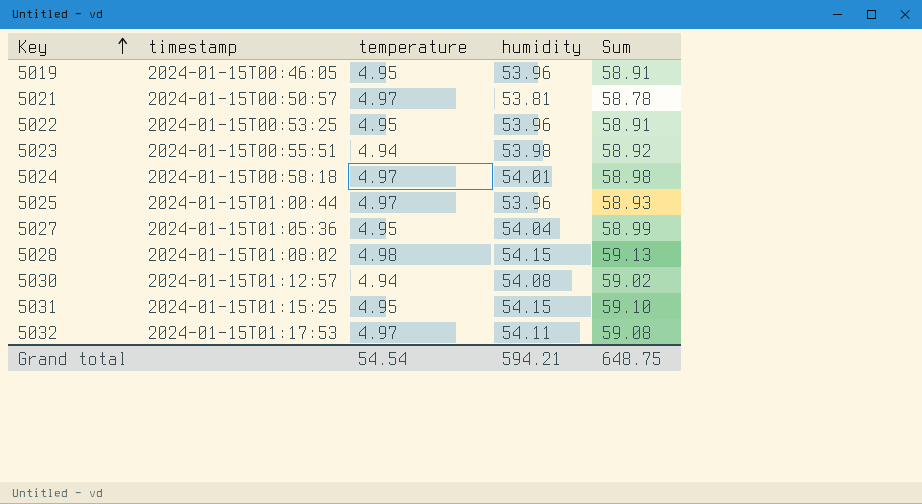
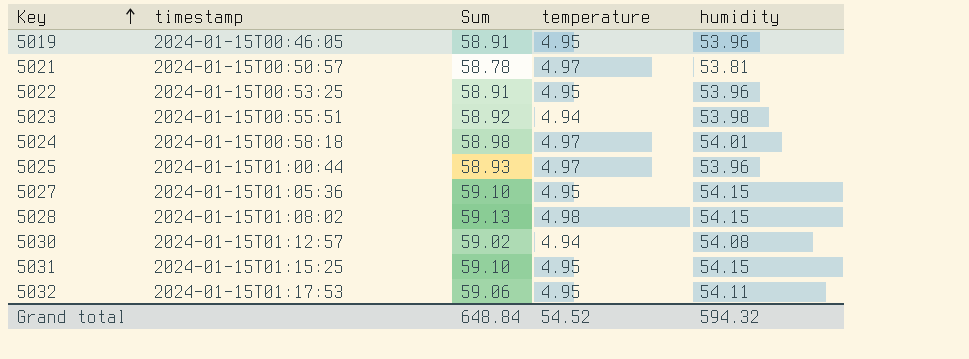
column Sum | position: 5 -> 3
5027 | Sum: 58.99 -> 59.10
5027 | humidity: 54.04 -> 54.15
5032 | Sum: 59.08 -> 59.06
5032 | temperature: 4.97 -> 4.95
Grand total | Sum: 648.75 -> 648.84
Grand total | temperature: 54.54 -> 54.52
Grand total | humidity: 594.21 -> 594.32

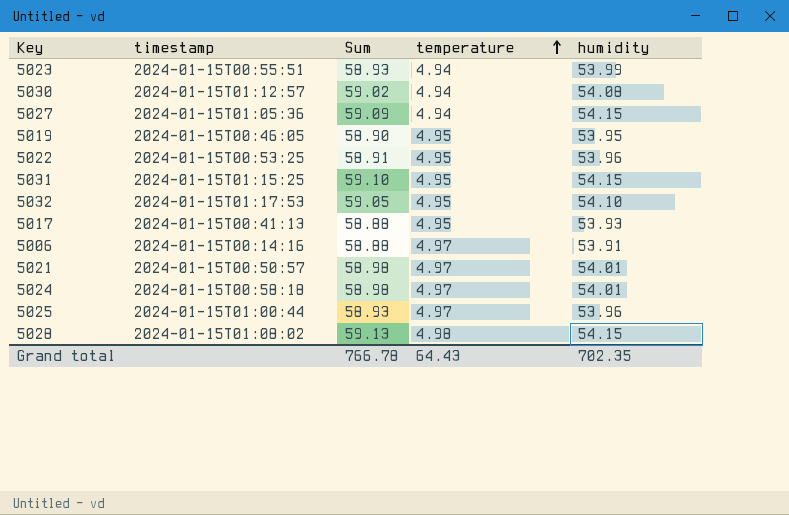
row order: Key ascending -> temperature ascending
5023 | Sum: 58.92 -> 58.93
5023 | humidity: 53.98 -> 53.99
5027 | Sum: 59.10 -> 59.09
5027 | temperature: 4.95 -> 4.94
5019 | Sum: 58.91 -> 58.90
5019 | humidity: 53.96 -> 53.95
5032 | Sum: 59.06 -> 59.05
5032 | humidity: 54.11 -> 54.10
row 5017: none -> 2024-01-15T00:41:13 | 58.88 | 4.95 | 53.93
row 5006: none -> 2024-01-15T00:14:16 | 58.88 | 4.97 | 53.91
5021 | Sum: 58.78 -> 58.98
5021 | humidity: 53.81 -> 54.01
Grand total | Sum: 648.84 -> 766.78
Grand total | temperature: 54.52 -> 64.43
Grand total | humidity: 594.32 -> 702.35

